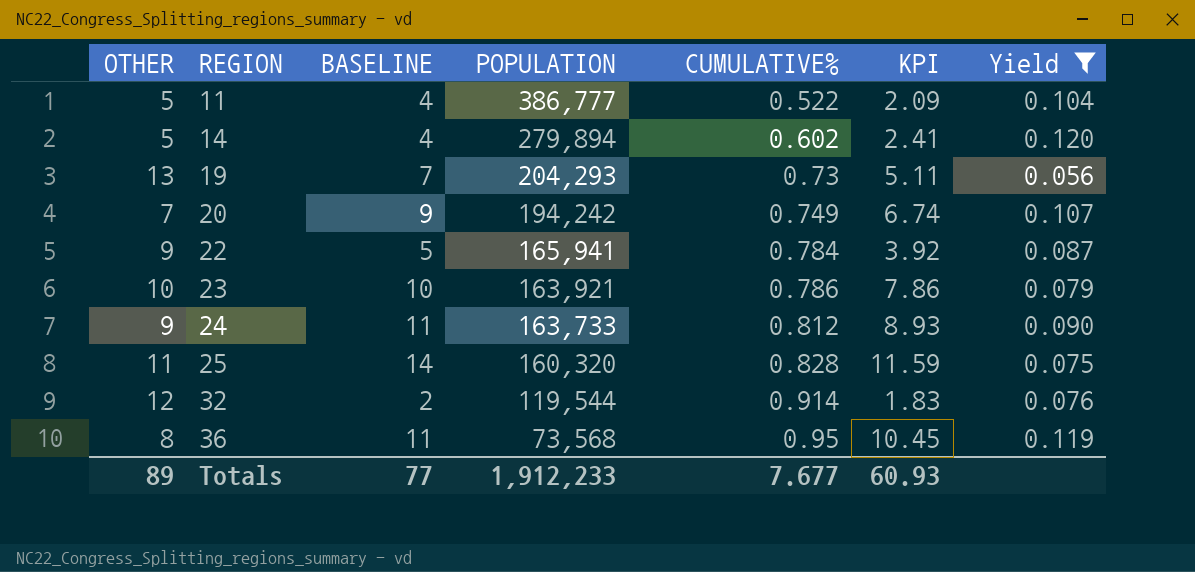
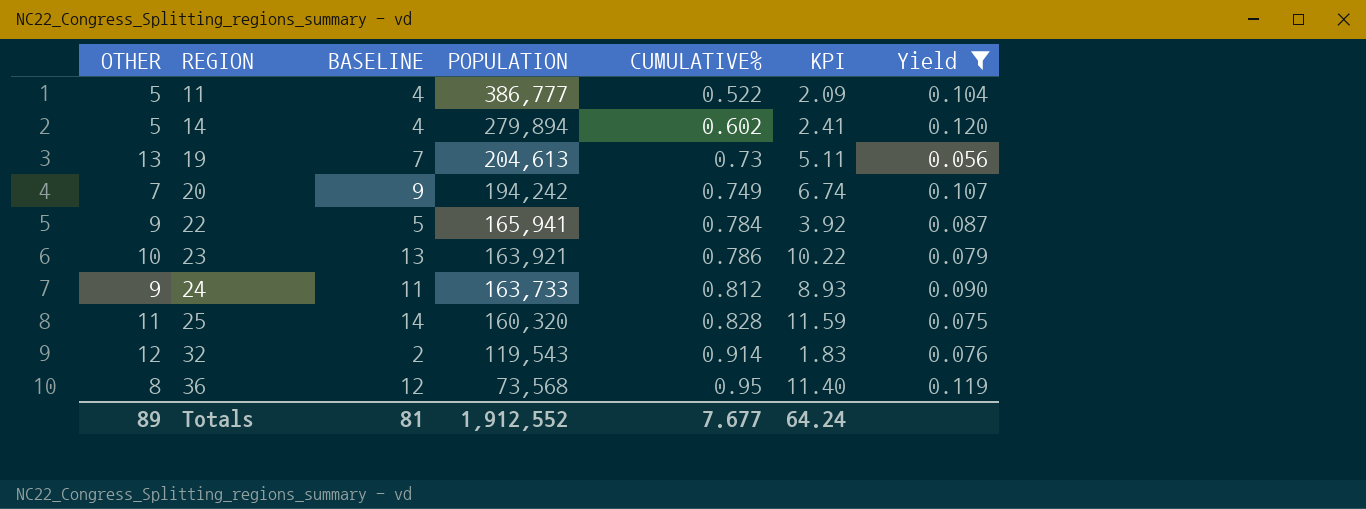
19 | POPULATION: 204,293 -> 204,613
23 | BASELINE: 10 -> 13
23 | KPI: 7.86 -> 10.22
32 | POPULATION: 119,544 -> 119,543
36 | BASELINE: 11 -> 12
36 | KPI: 10.45 -> 11.40
Totals | BASELINE: 77 -> 81
Totals | POPULATION: 1,912,233 -> 1,912,552
Totals | KPI: 60.93 -> 64.24

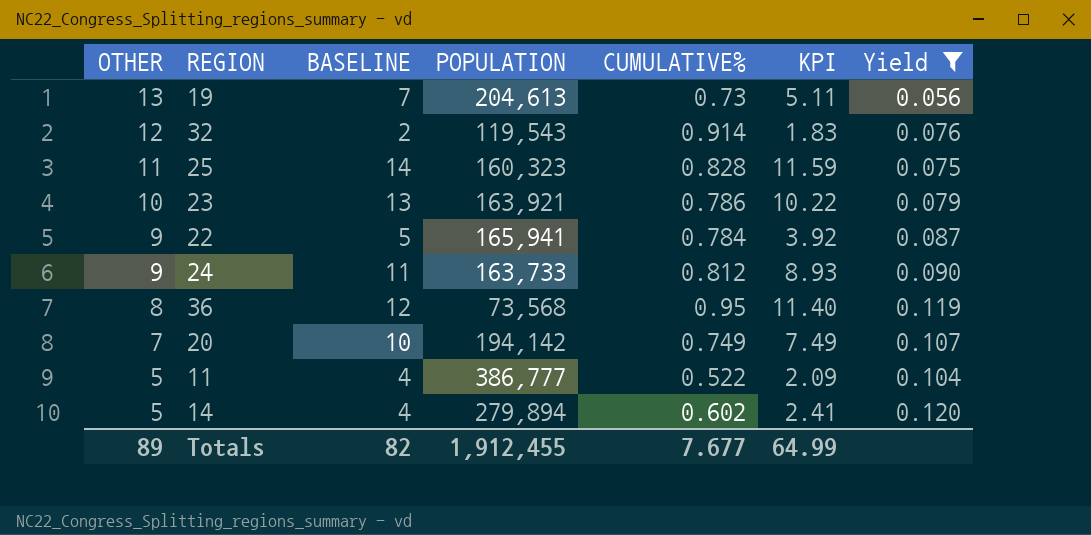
row order: REGION ascending -> OTHER descending
25 | POPULATION: 160,320 -> 160,323
20 | BASELINE: 9 -> 10
20 | POPULATION: 194,242 -> 194,142
20 | KPI: 6.74 -> 7.49
Totals | BASELINE: 81 -> 82
Totals | POPULATION: 1,912,552 -> 1,912,455
Totals | KPI: 64.24 -> 64.99

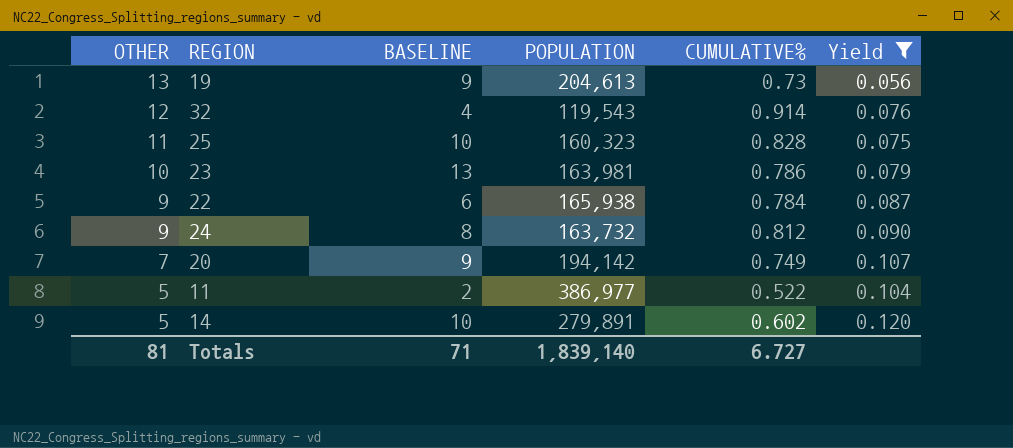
column KPI | formula: [BASELINE] * [CUMULATIVE%] -> none
row 36: 8 | 12 | 73,568 | 0.95 | 11.40 | 0.119 -> none
19 | BASELINE: 7 -> 9
32 | BASELINE: 2 -> 4
25 | BASELINE: 14 -> 10
23 | POPULATION: 163,921 -> 163,981
22 | BASELINE: 5 -> 6
22 | POPULATION: 165,941 -> 165,938
24 | BASELINE: 11 -> 8
24 | POPULATION: 163,733 -> 163,732
20 | BASELINE: 10 -> 9
11 | BASELINE: 4 -> 2
11 | POPULATION: 386,777 -> 386,977
14 | BASELINE: 4 -> 10
14 | POPULATION: 279,894 -> 279,891
Totals | OTHER: 89 -> 81
Totals | BASELINE: 82 -> 71
Totals | POPULATION: 1,912,455 -> 1,839,140
Totals | CUMULATIVE%: 7.677 -> 6.727

